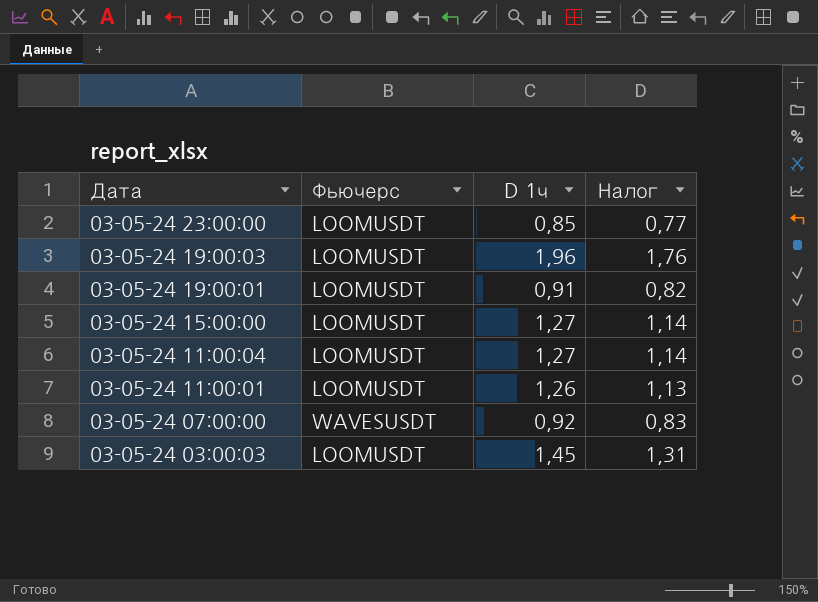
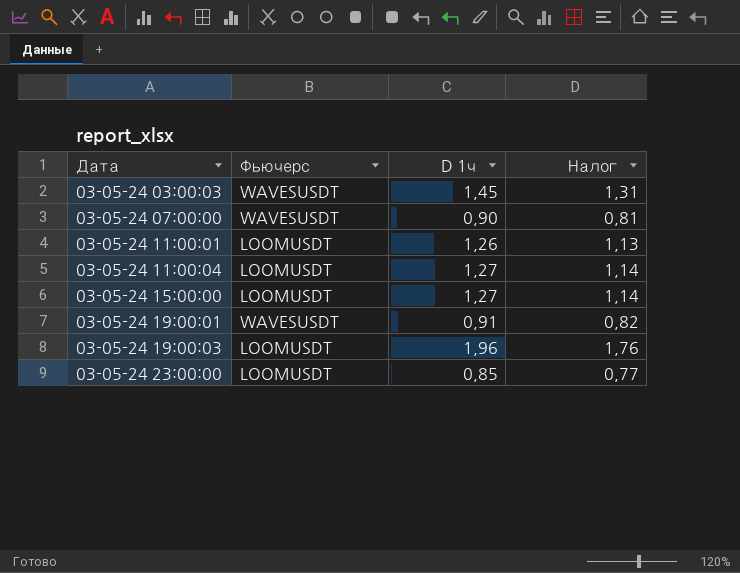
row order: Дата descending -> Дата ascending
03-05-24 03:00:03 | Фьючерс: LOOMUSDT -> WAVESUSDT
03-05-24 07:00:00 | D 1ч: 0,92 -> 0,90
03-05-24 07:00:00 | Налог: 0,83 -> 0,81
03-05-24 19:00:01 | Фьючерс: LOOMUSDT -> WAVESUSDT

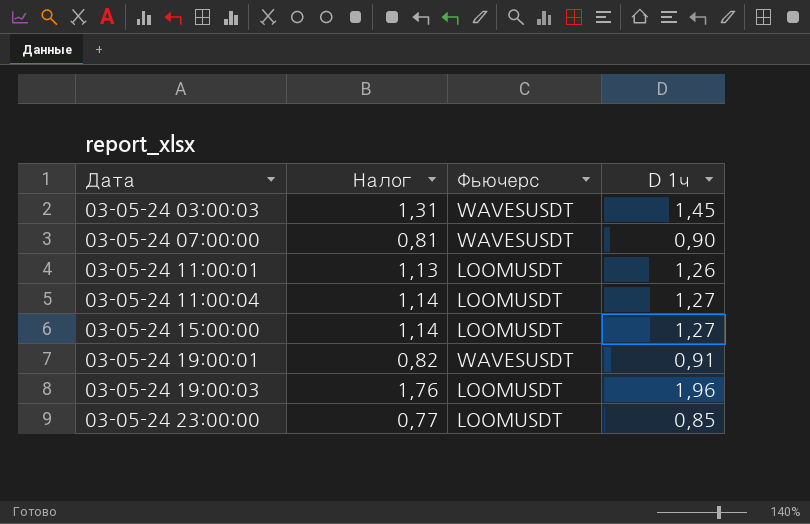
column Налог | position: 4 -> 2

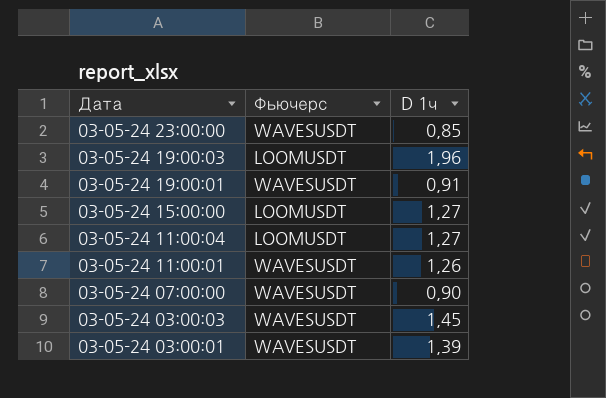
row order: Дата ascending -> Дата descending
column Налог | formula: [D 1ч] * 0,9 -> none
03-05-24 23:00:00 | Фьючерс: LOOMUSDT -> WAVESUSDT
03-05-24 11:00:01 | Фьючерс: LOOMUSDT -> WAVESUSDT
row 03-05-24 03:00:01: none -> WAVESUSDT | 1,39

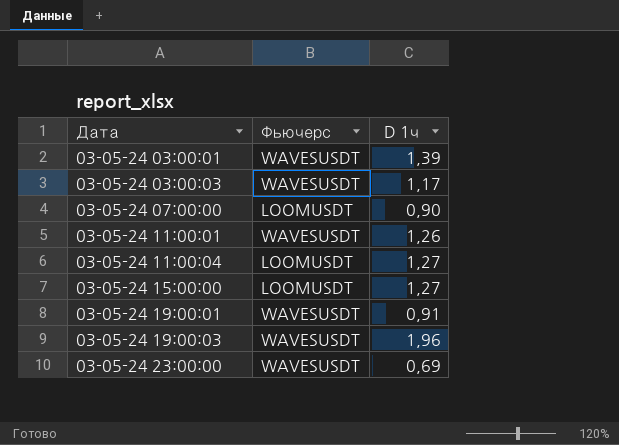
row order: Дата descending -> Дата ascending
03-05-24 03:00:03 | D 1ч: 1,45 -> 1,17
03-05-24 07:00:00 | Фьючерс: WAVESUSDT -> LOOMUSDT
03-05-24 19:00:03 | Фьючерс: LOOMUSDT -> WAVESUSDT
03-05-24 23:00:00 | D 1ч: 0,85 -> 0,69

